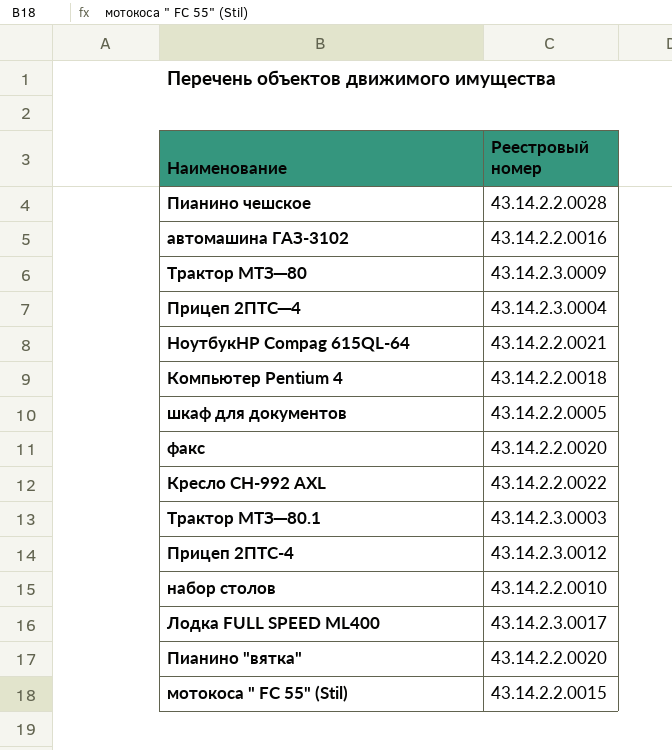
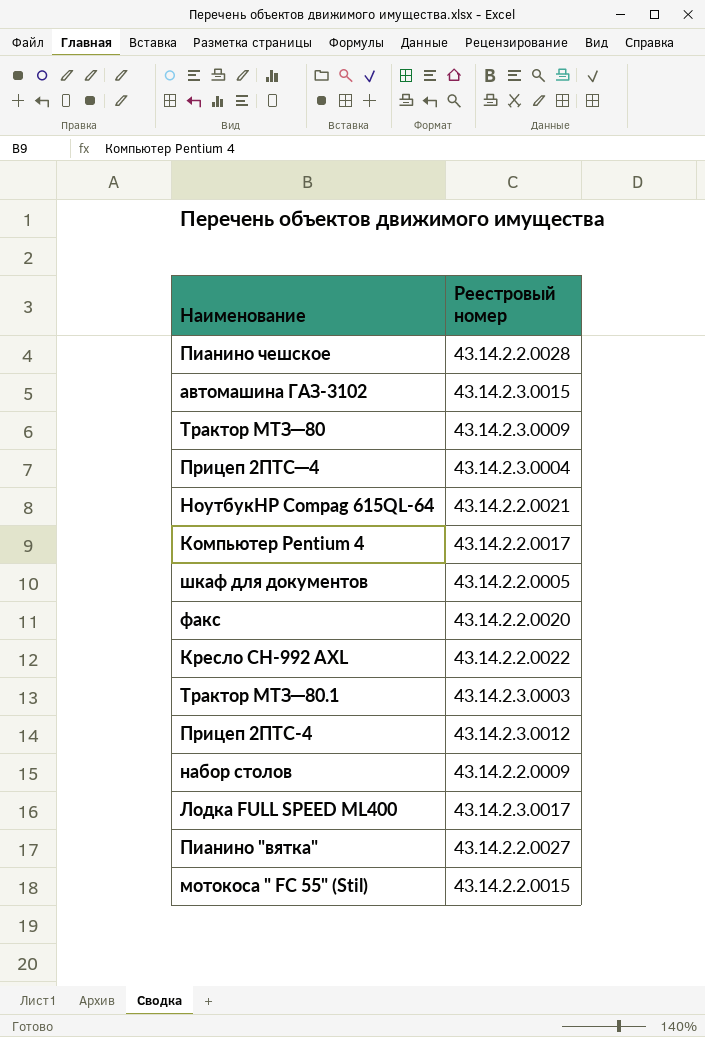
автомашина ГАЗ-3102 | Реестровый номер: 43.14.2.2.0016 -> 43.14.2.3.0015
Компьютер Pentium 4 | Реестровый номер: 43.14.2.2.0018 -> 43.14.2.2.0017
набор столов | Реестровый номер: 43.14.2.2.0010 -> 43.14.2.2.0009
Пианино "вятка" | Реестровый номер: 43.14.2.2.0020 -> 43.14.2.2.0027

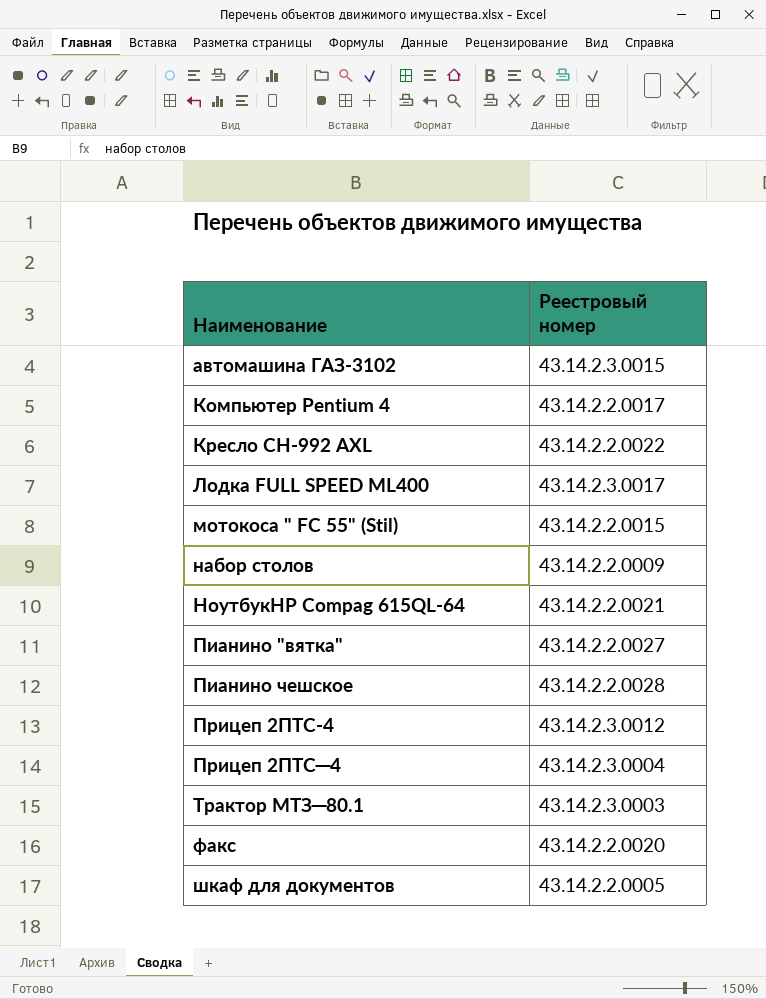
row order: none -> Наименование ascending
row Трактор МТЗ─80: 43.14.2.3.0009 -> none

